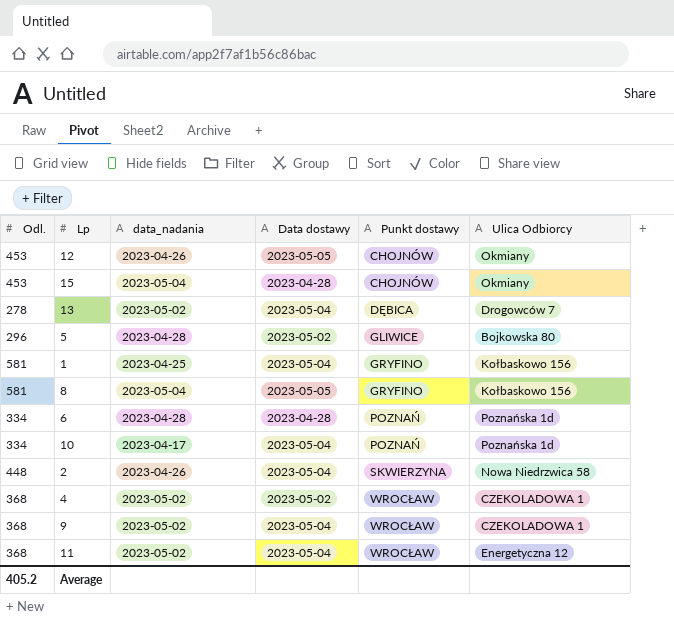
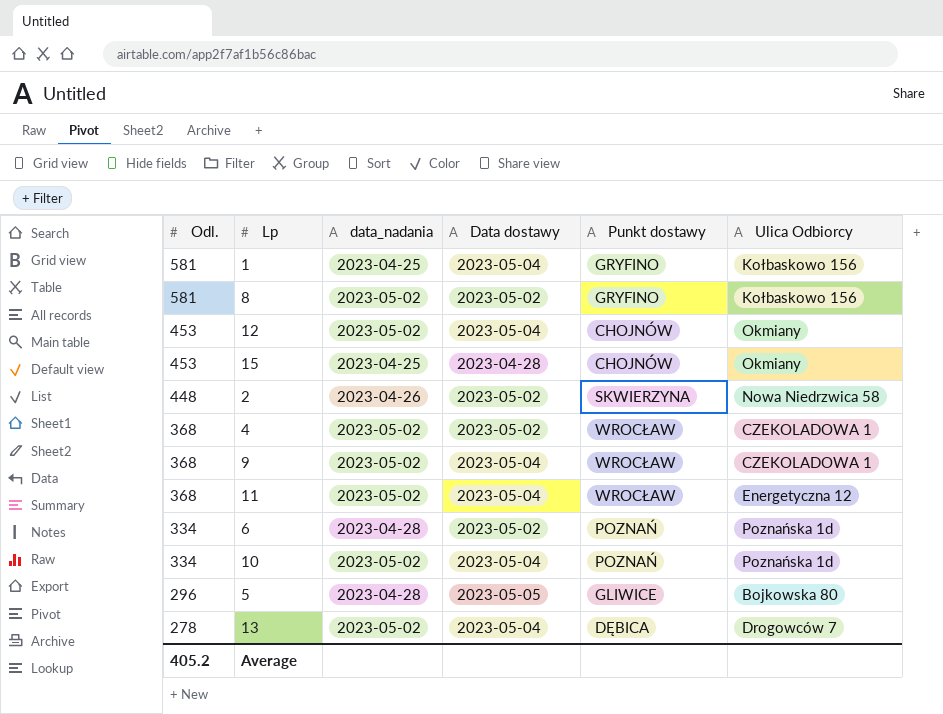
row order: Punkt dostawy ascending -> Odl. descending
8 | data_nadania: 2023-05-04 -> 2023-05-02
8 | Data dostawy: 2023-05-05 -> 2023-05-02
12 | data_nadania: 2023-04-26 -> 2023-05-02
12 | Data dostawy: 2023-05-05 -> 2023-05-04
15 | data_nadania: 2023-05-04 -> 2023-04-25
2 | Data dostawy: 2023-05-04 -> 2023-05-02
6 | Data dostawy: 2023-04-28 -> 2023-05-02
10 | data_nadania: 2023-04-17 -> 2023-05-02
5 | Data dostawy: 2023-05-02 -> 2023-05-05

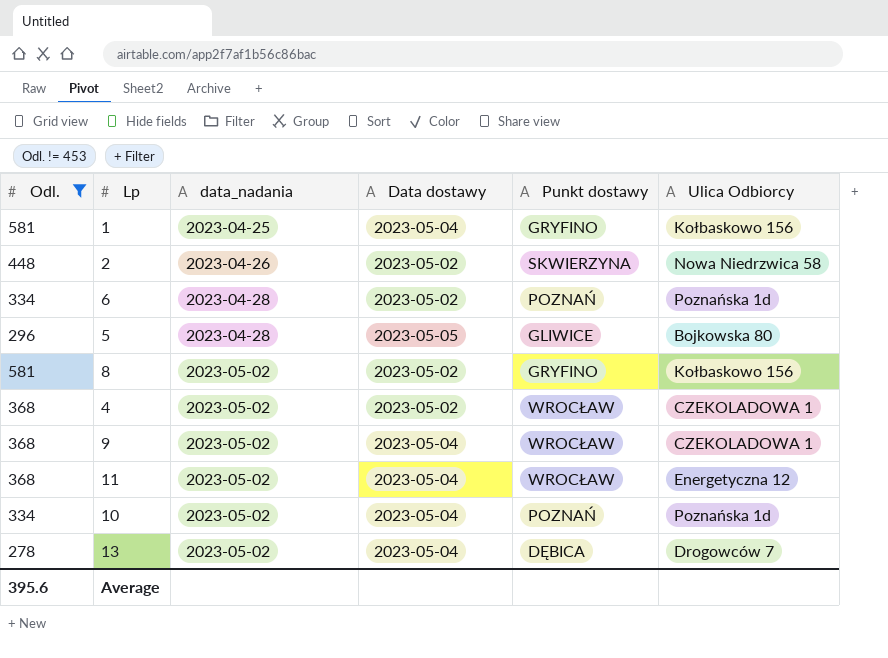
filter: none -> Odl. != 453
row order: Odl. descending -> data_nadania ascending
Average | Odl.: 405.2 -> 395.6

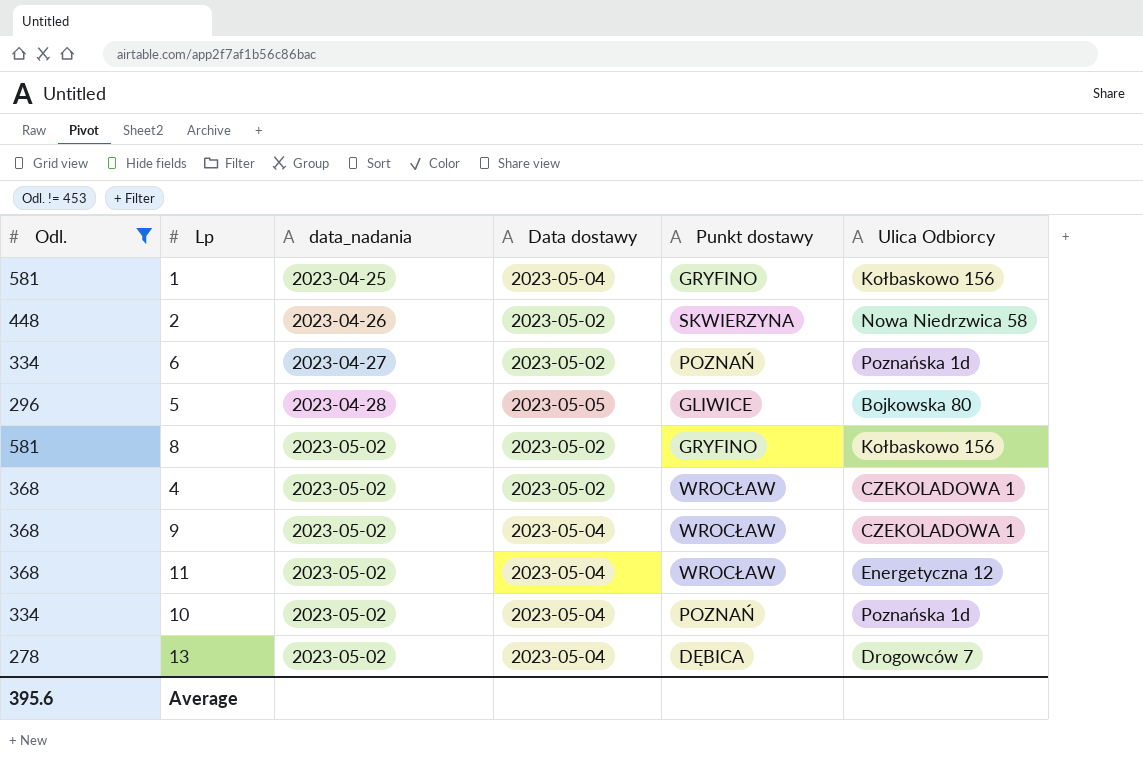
6 | data_nadania: 2023-04-28 -> 2023-04-27

